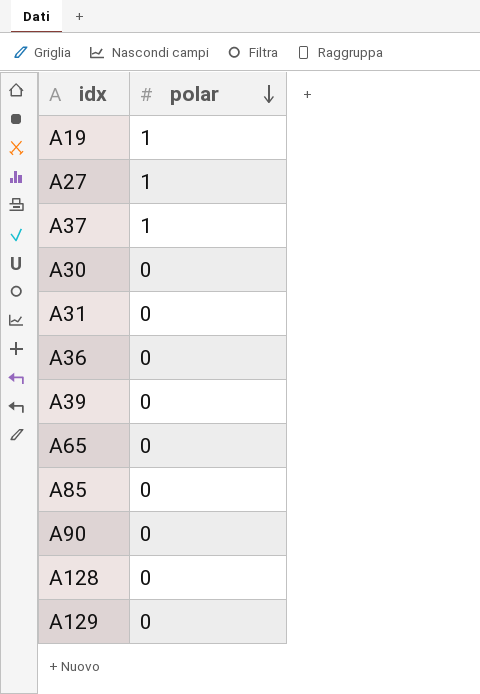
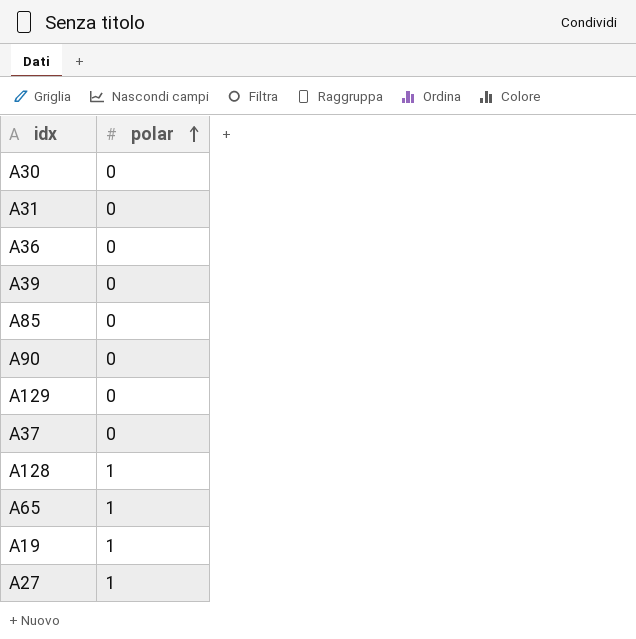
row order: polar descending -> polar ascending
A37 | polar: 1 -> 0
A128 | polar: 0 -> 1
A65 | polar: 0 -> 1

